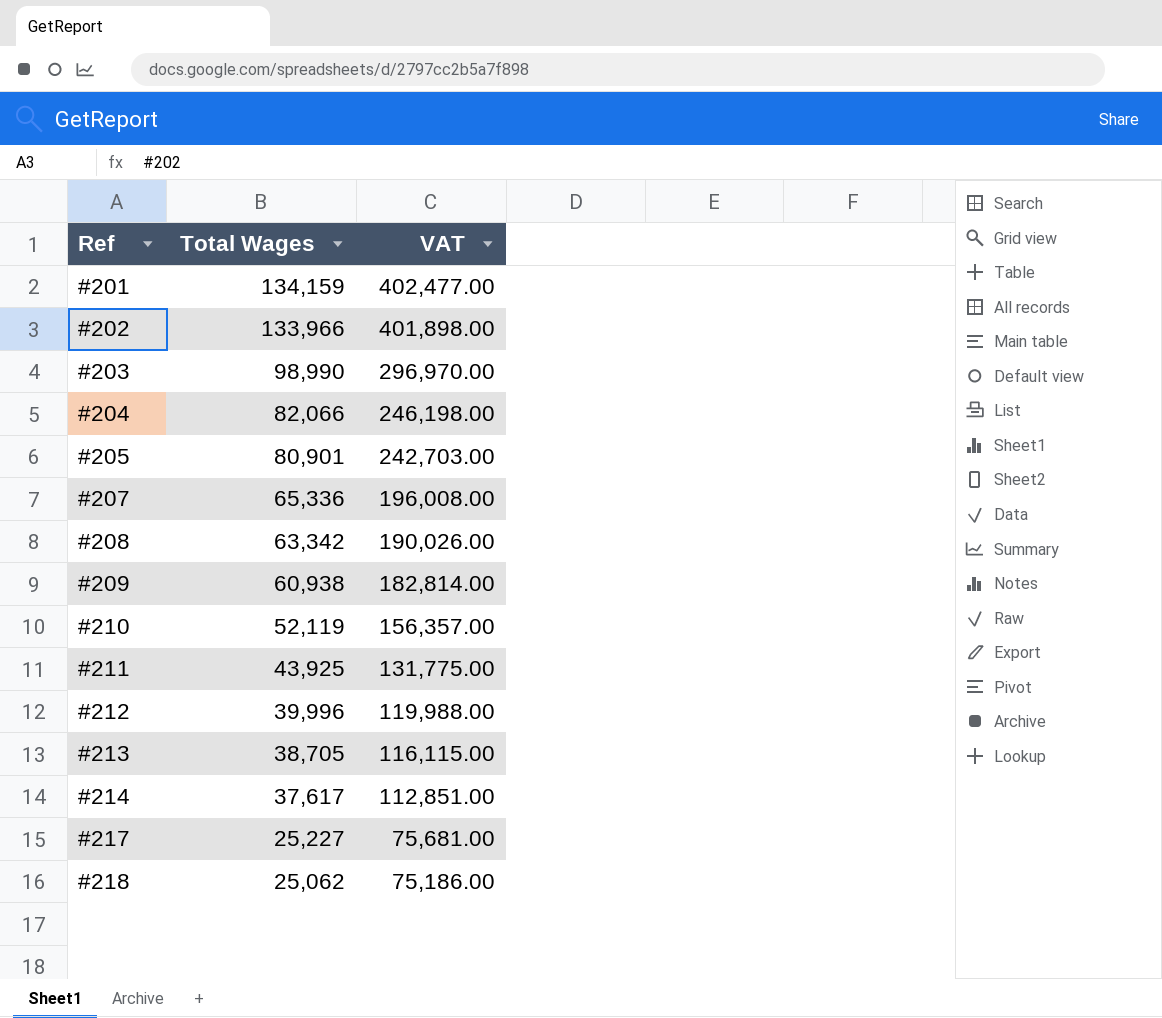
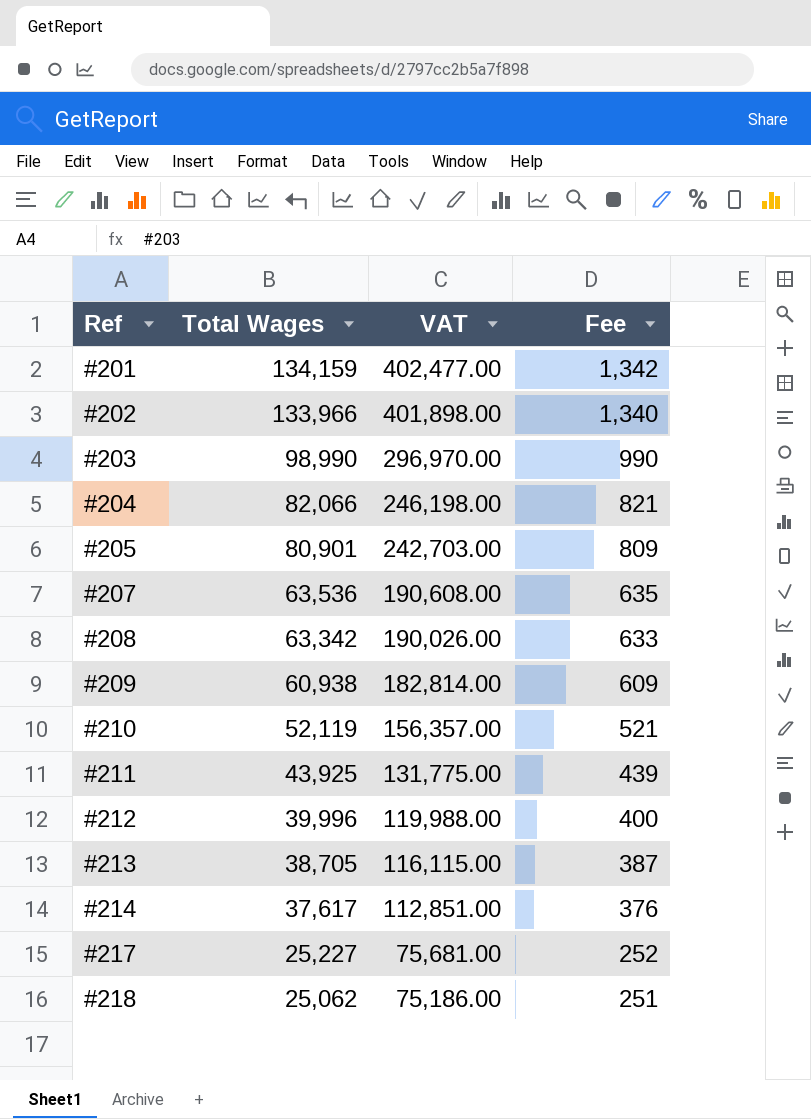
column Fee | formula: none -> [Total Wages] * 0.01
#207 | Total Wages: 65,336 -> 63,536
#207 | VAT: 196,008.00 -> 190,608.00

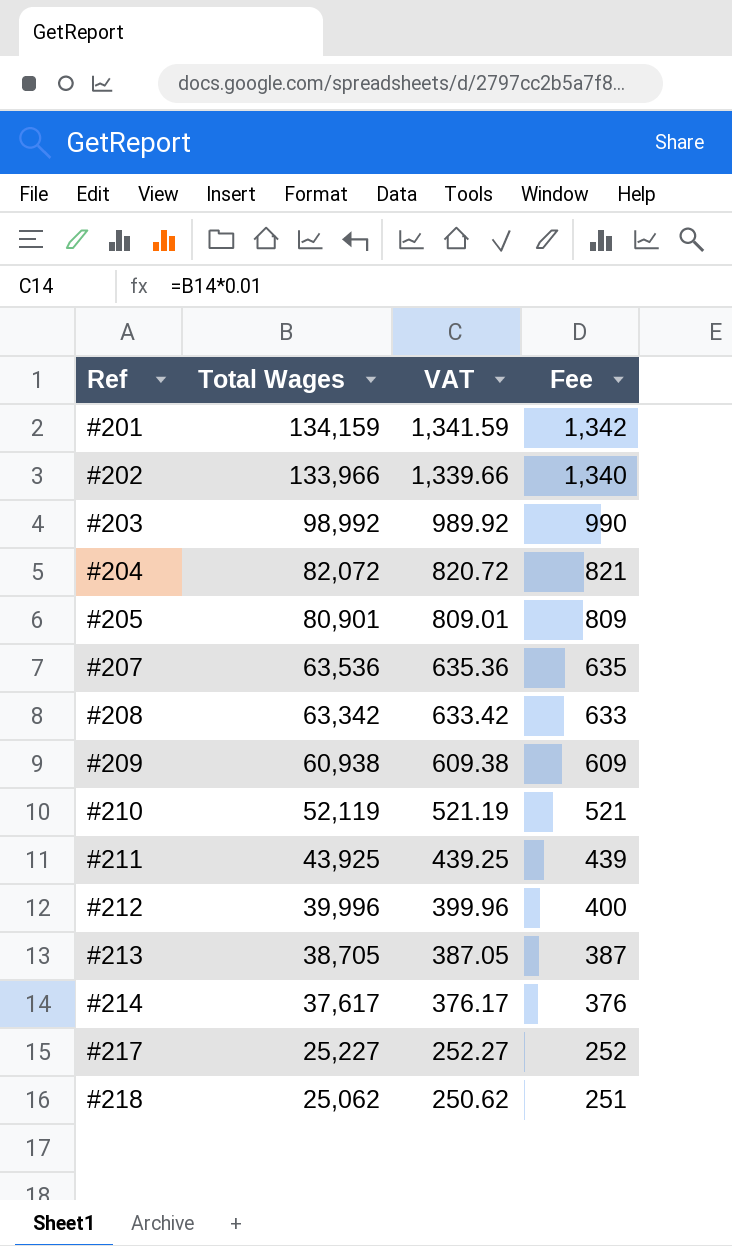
column VAT | formula: [Total Wages] * 3 -> [Total Wages] * 0.01
#203 | Total Wages: 98,990 -> 98,992
#204 | Total Wages: 82,066 -> 82,072

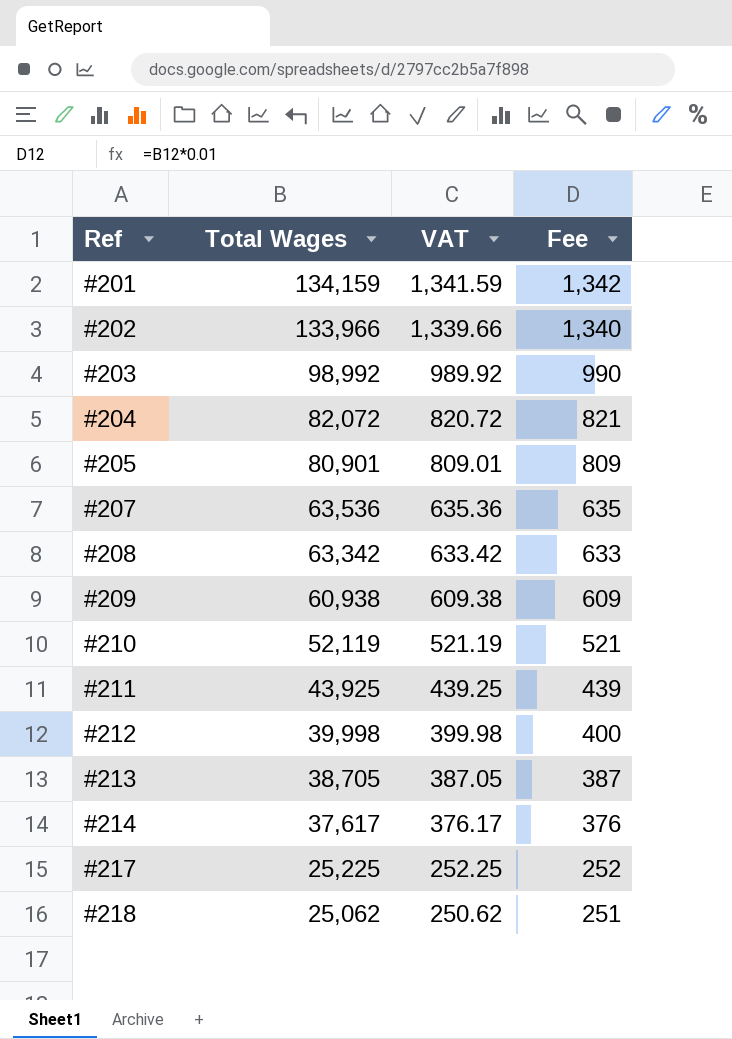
#212 | Total Wages: 39,996 -> 39,998
#212 | VAT: 399.96 -> 399.98
#217 | Total Wages: 25,227 -> 25,225
#217 | VAT: 252.27 -> 252.25

